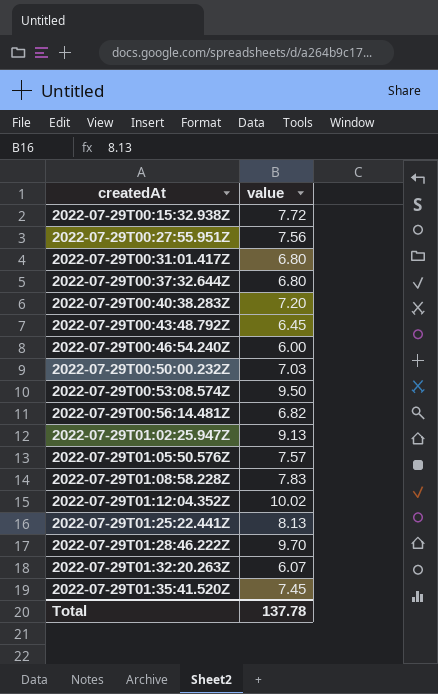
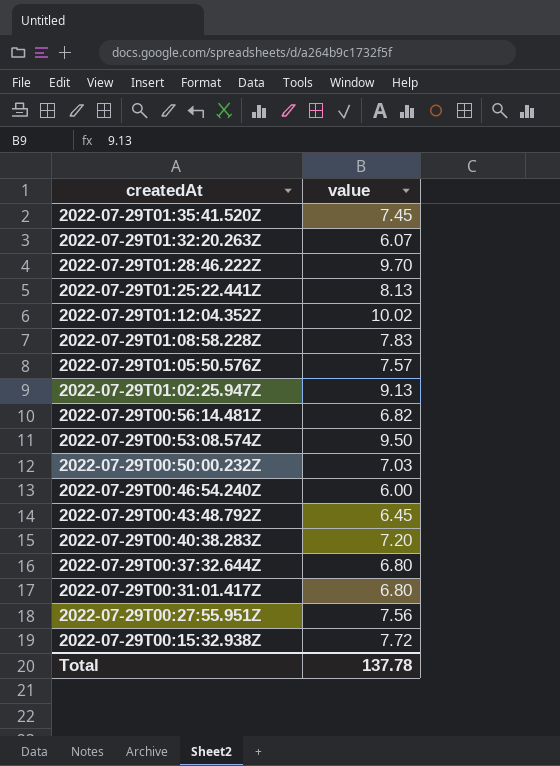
row order: createdAt ascending -> createdAt descending

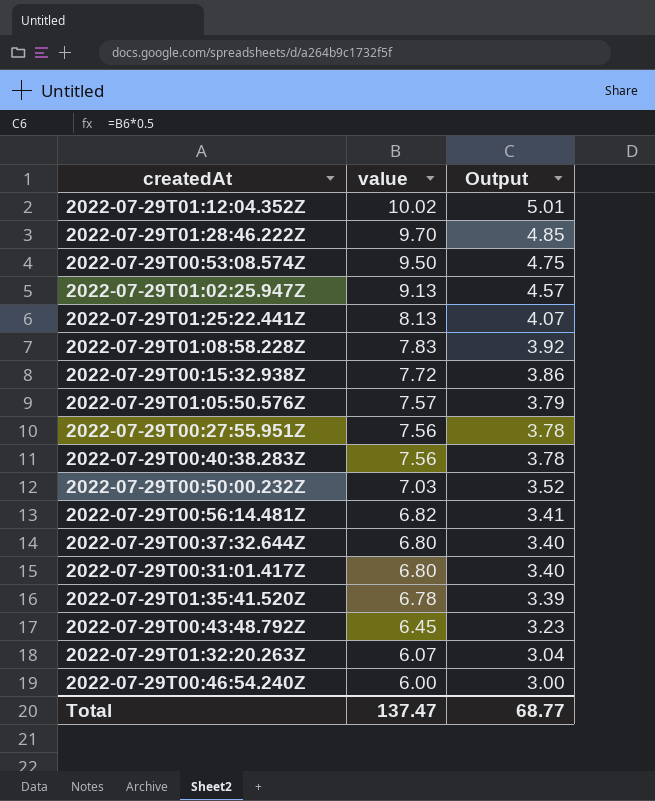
row order: createdAt descending -> value descending
column Output | formula: none -> [value] * 0.5
2022-07-29T00:40:38.283Z | value: 7.20 -> 7.56
2022-07-29T01:35:41.520Z | value: 7.45 -> 6.78
Total | value: 137.78 -> 137.47

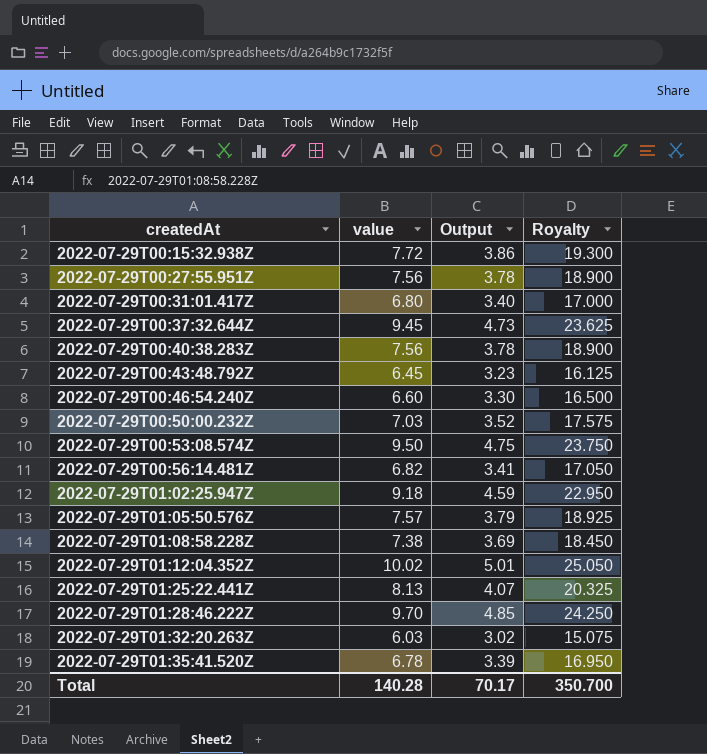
row order: value descending -> createdAt ascending
column Royalty | formula: none -> [value] * 2.5
2022-07-29T00:37:32.644Z | value: 6.80 -> 9.45
2022-07-29T00:37:32.644Z | Output: 3.40 -> 4.73
2022-07-29T00:46:54.240Z | value: 6.00 -> 6.60
2022-07-29T00:46:54.240Z | Output: 3.00 -> 3.30
2022-07-29T01:02:25.947Z | value: 9.13 -> 9.18
2022-07-29T01:02:25.947Z | Output: 4.57 -> 4.59
2022-07-29T01:08:58.228Z | value: 7.83 -> 7.38
2022-07-29T01:08:58.228Z | Output: 3.92 -> 3.69
2022-07-29T01:32:20.263Z | value: 6.07 -> 6.03
2022-07-29T01:32:20.263Z | Output: 3.04 -> 3.02
Total | value: 137.47 -> 140.28
Total | Output: 68.77 -> 70.17

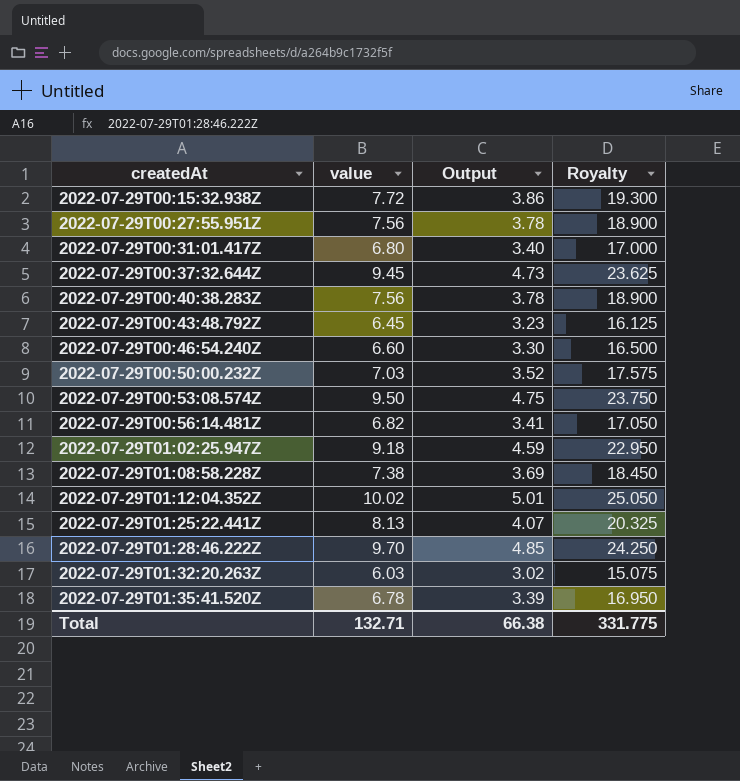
row 2022-07-29T01:05:50.576Z: 7.57 | 3.79 | 18.925 -> none
Total | value: 140.28 -> 132.71
Total | Output: 70.17 -> 66.38
Total | Royalty: 350.700 -> 331.775

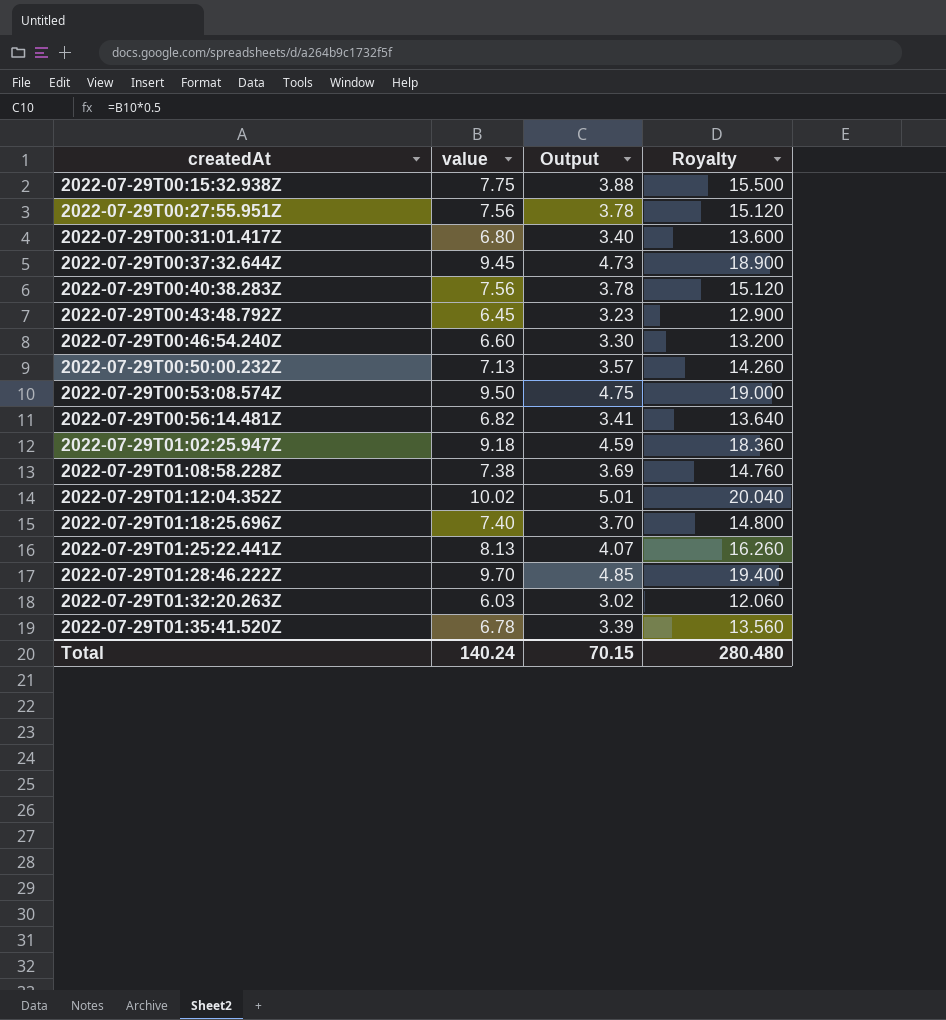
column Royalty | formula: [value] * 2.5 -> [value] * 2
2022-07-29T00:15:32.938Z | value: 7.72 -> 7.75
2022-07-29T00:15:32.938Z | Output: 3.86 -> 3.88
2022-07-29T00:50:00.232Z | value: 7.03 -> 7.13
2022-07-29T00:50:00.232Z | Output: 3.52 -> 3.57
row 2022-07-29T01:18:25.696Z: none -> 7.40 | 3.70 | 14.800
Total | value: 132.71 -> 140.24
Total | Output: 66.38 -> 70.15
Total | Royalty: 331.775 -> 280.480

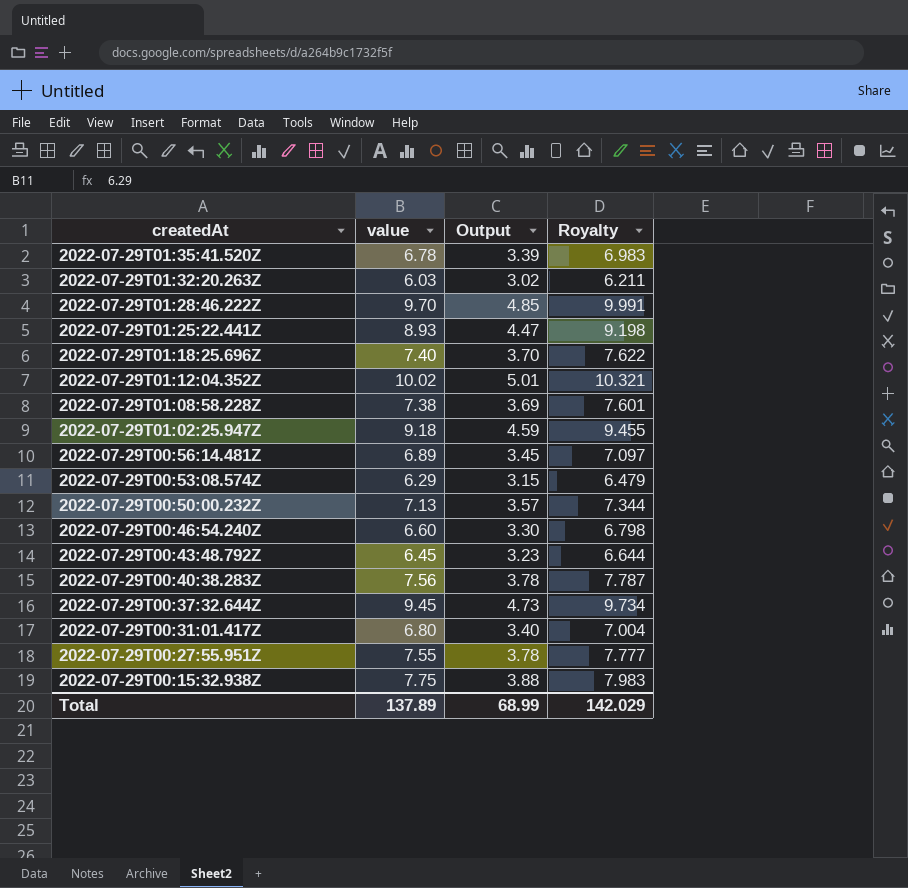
row order: createdAt ascending -> createdAt descending
column Royalty | formula: [value] * 2 -> [value] * 1.03
2022-07-29T01:25:22.441Z | value: 8.13 -> 8.93
2022-07-29T01:25:22.441Z | Output: 4.07 -> 4.47
2022-07-29T00:56:14.481Z | value: 6.82 -> 6.89
2022-07-29T00:56:14.481Z | Output: 3.41 -> 3.45
2022-07-29T00:53:08.574Z | value: 9.50 -> 6.29
2022-07-29T00:53:08.574Z | Output: 4.75 -> 3.15
2022-07-29T00:27:55.951Z | value: 7.56 -> 7.55
Total | value: 140.24 -> 137.89
Total | Output: 70.15 -> 68.99
Total | Royalty: 280.480 -> 142.029

